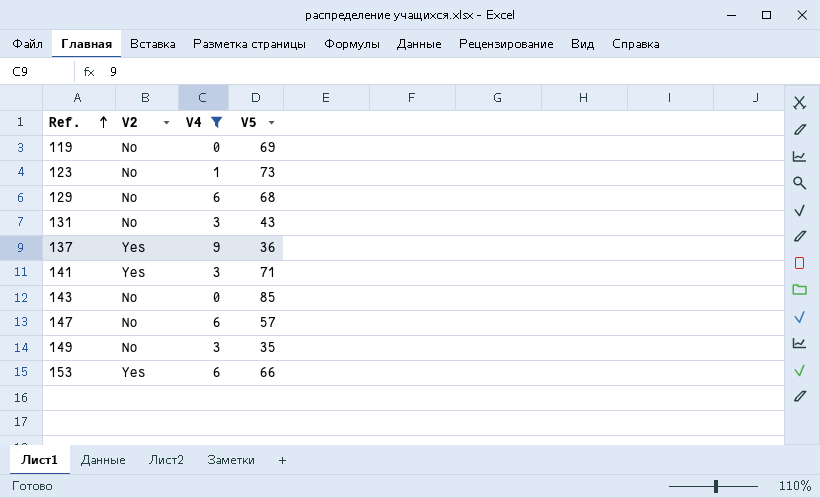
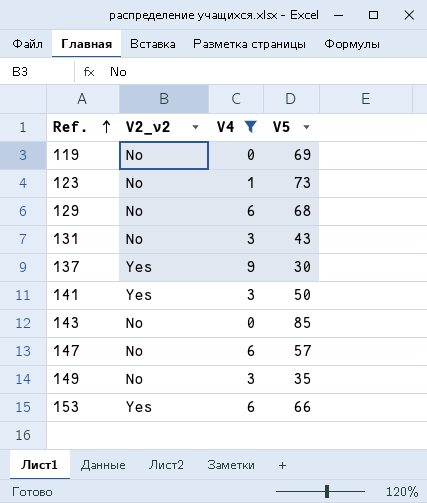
column name: V2 -> V2_v2
137 | V5: 36 -> 30
141 | V5: 71 -> 50

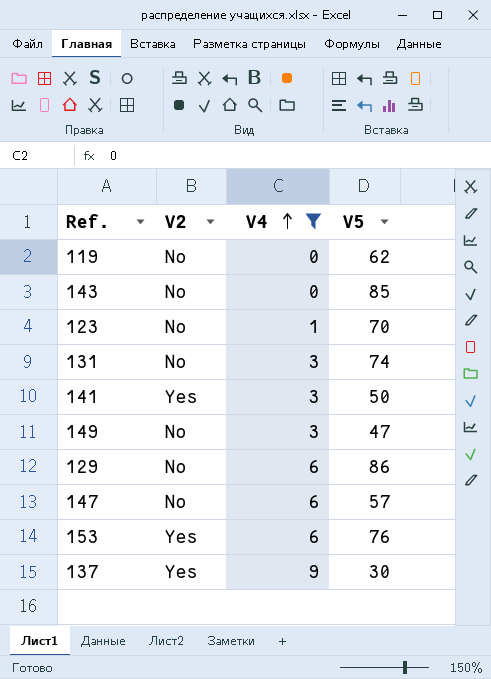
row order: Ref. ascending -> V4 ascending
column name: V2_v2 -> V2
119 | V5: 69 -> 62
123 | V5: 73 -> 70
131 | V5: 43 -> 74
149 | V5: 35 -> 47
129 | V5: 68 -> 86
153 | V5: 66 -> 76

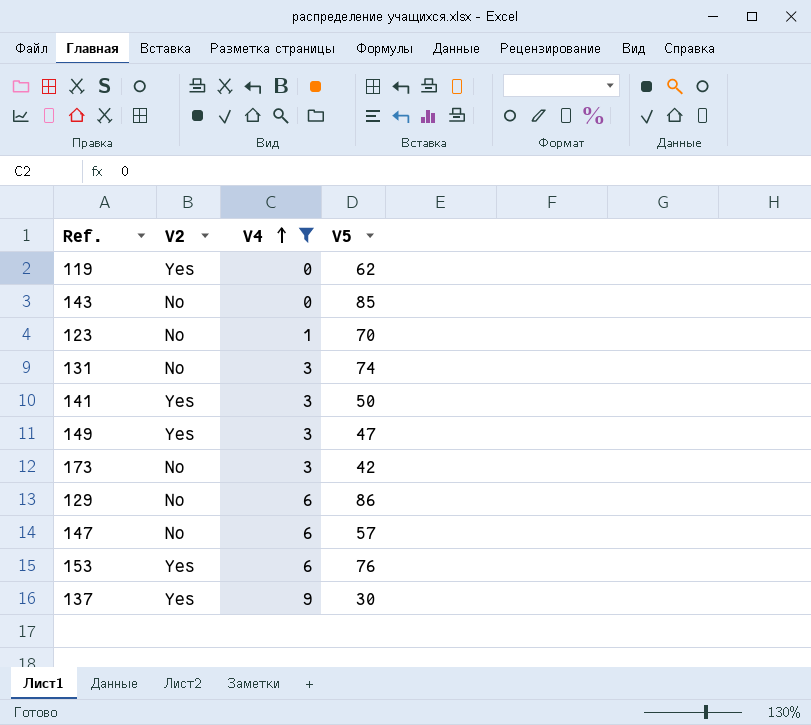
119 | V2: No -> Yes
149 | V2: No -> Yes
row 173: none -> No | 3 | 42

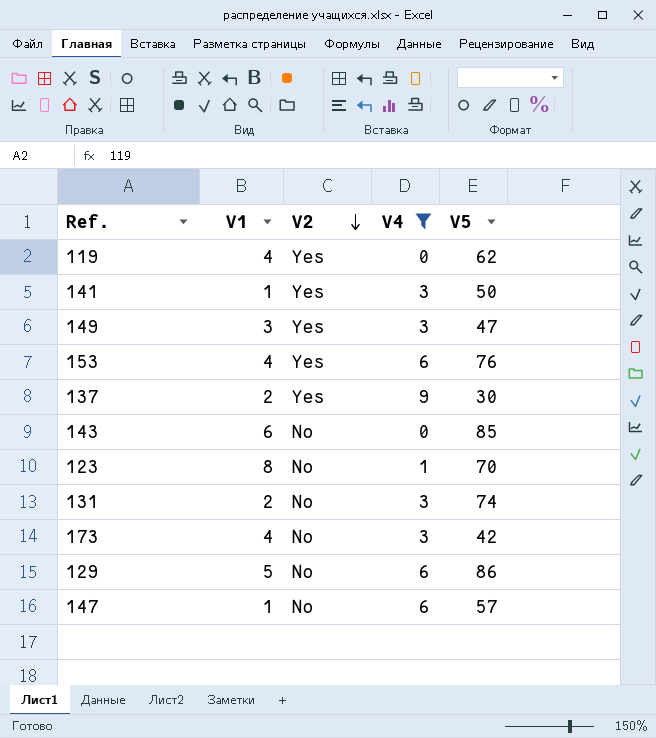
row order: V4 ascending -> V2 descending
column V1 | position: none -> 2

